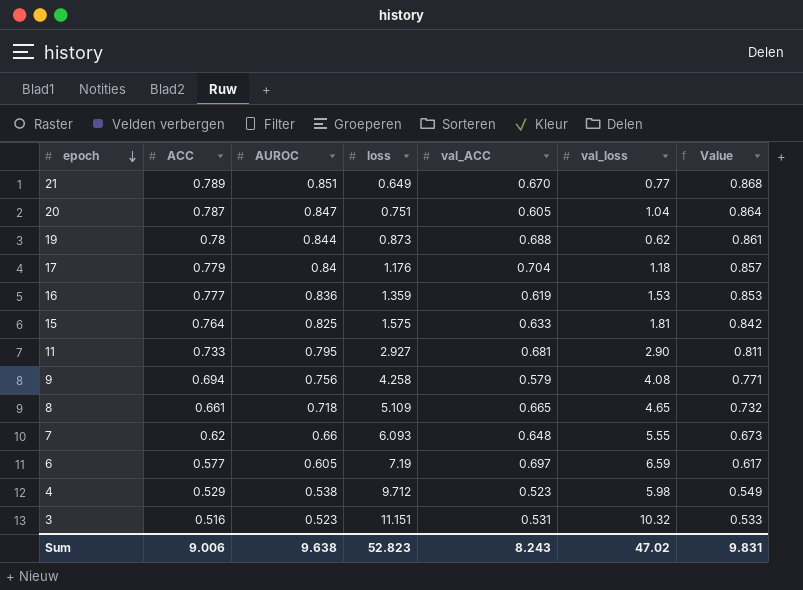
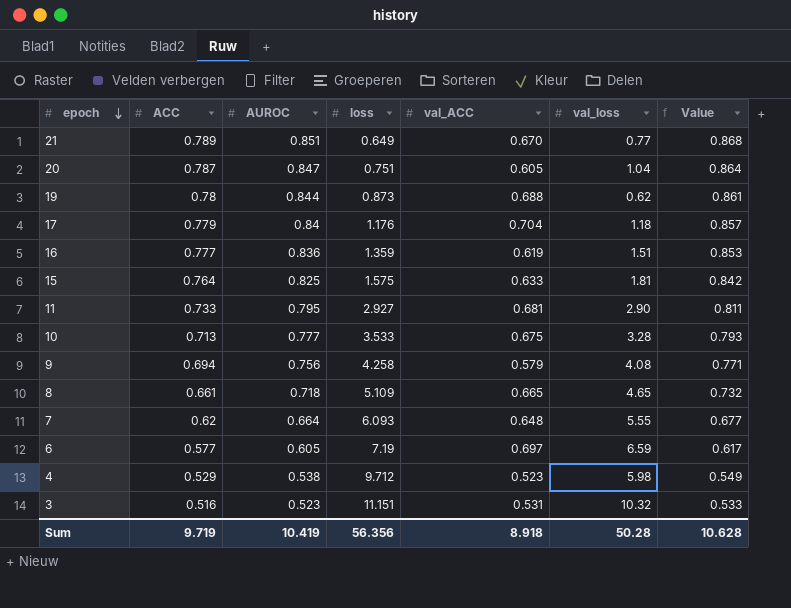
16 | val_loss: 1.53 -> 1.51
row 10: none -> 0.713 | 0.777 | 3.533 | 0.675 | 3.28 | 0.793
7 | AUROC: 0.66 -> 0.664
7 | Value: 0.673 -> 0.677
Sum | ACC: 9.006 -> 9.719
Sum | AUROC: 9.638 -> 10.419
Sum | loss: 52.823 -> 56.356
Sum | val_ACC: 8.243 -> 8.918
Sum | val_loss: 47.02 -> 50.28
Sum | Value: 9.831 -> 10.628

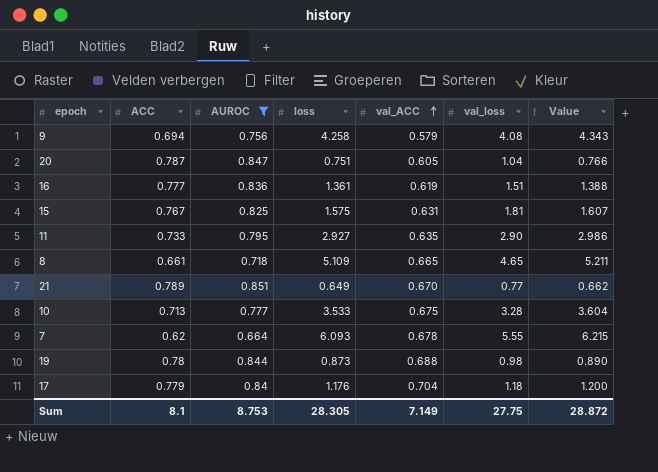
filter: none -> AUROC >= 0.664
row order: epoch descending -> val_ACC ascending
column Value | formula: [AUROC] * 1.02 -> [loss] * 1.02
16 | loss: 1.359 -> 1.361
15 | ACC: 0.764 -> 0.767
15 | val_ACC: 0.633 -> 0.631
11 | val_ACC: 0.681 -> 0.635
7 | val_ACC: 0.648 -> 0.678
19 | val_loss: 0.62 -> 0.98
Sum | ACC: 9.719 -> 8.1
Sum | AUROC: 10.419 -> 8.753
Sum | loss: 56.356 -> 28.305
Sum | val_ACC: 8.918 -> 7.149
Sum | val_loss: 50.28 -> 27.75
Sum | Value: 10.628 -> 28.872

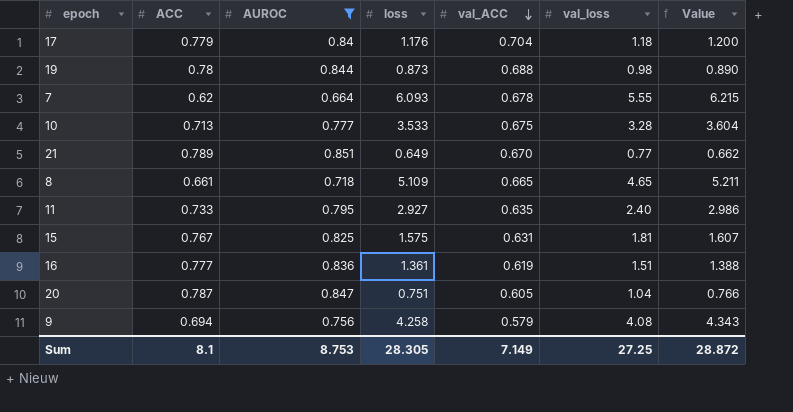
row order: val_ACC ascending -> val_ACC descending
11 | val_loss: 2.90 -> 2.40
Sum | val_loss: 27.75 -> 27.25

